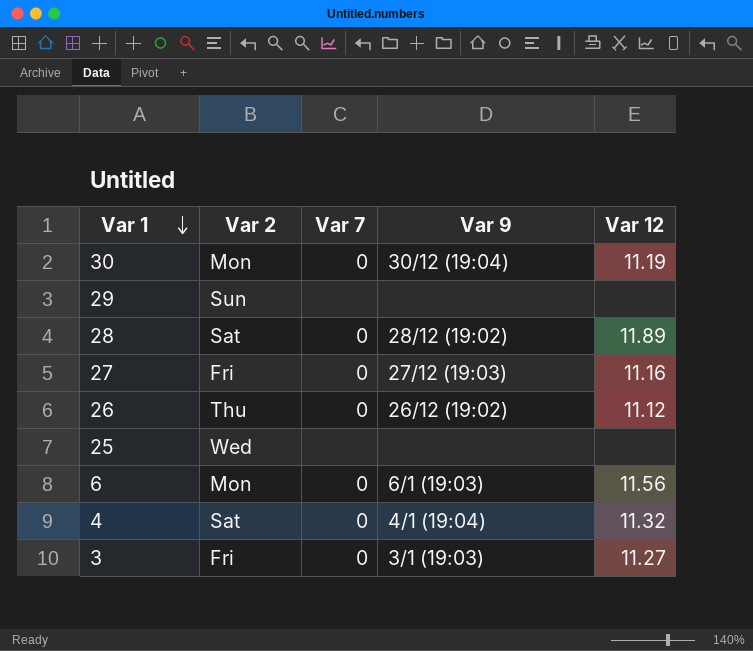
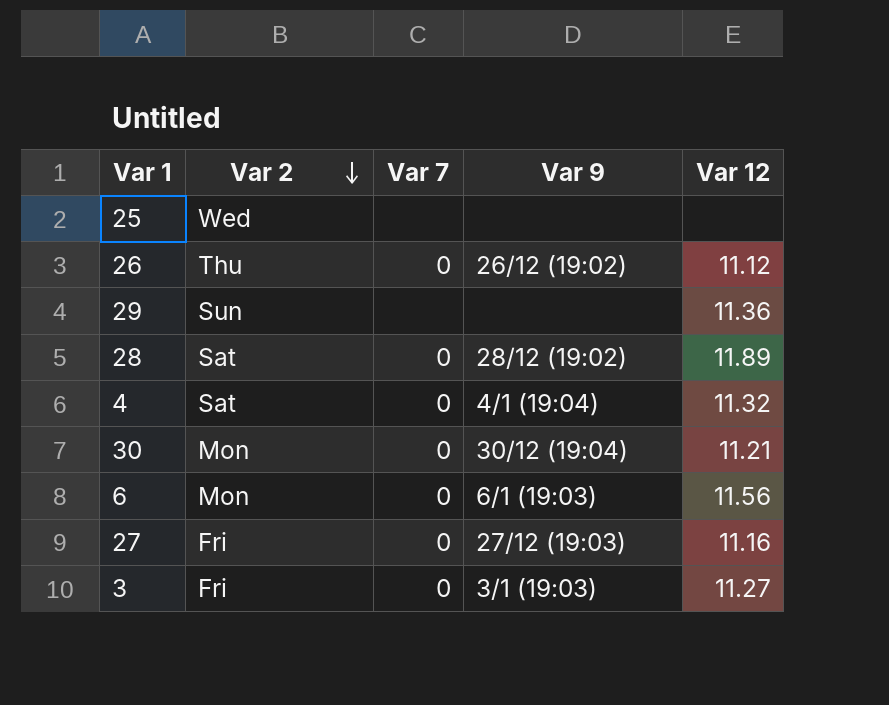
row order: Var 1 descending -> Var 2 descending
29 | Var 12: none -> 11.36
30 | Var 12: 11.19 -> 11.21

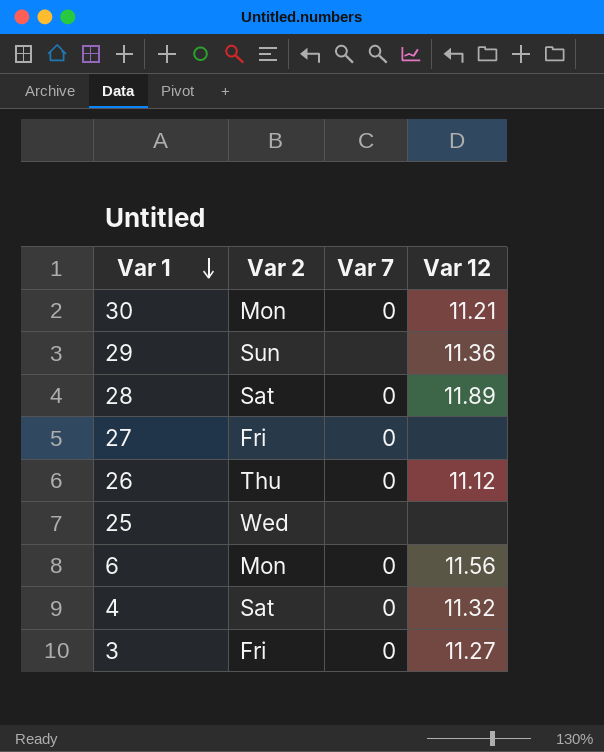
row order: Var 2 descending -> Var 1 descending
column Var 9 | position: 4 -> none
27 | Var 12: 11.16 -> none

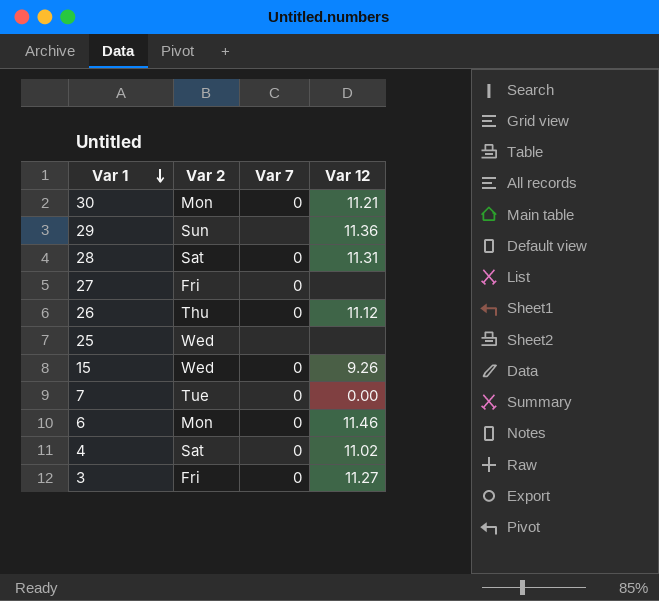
28 | Var 12: 11.89 -> 11.31
row 15: none -> Wed | 0 | 9.26
row 7: none -> Tue | 0 | 0.00
6 | Var 12: 11.56 -> 11.46
4 | Var 12: 11.32 -> 11.02

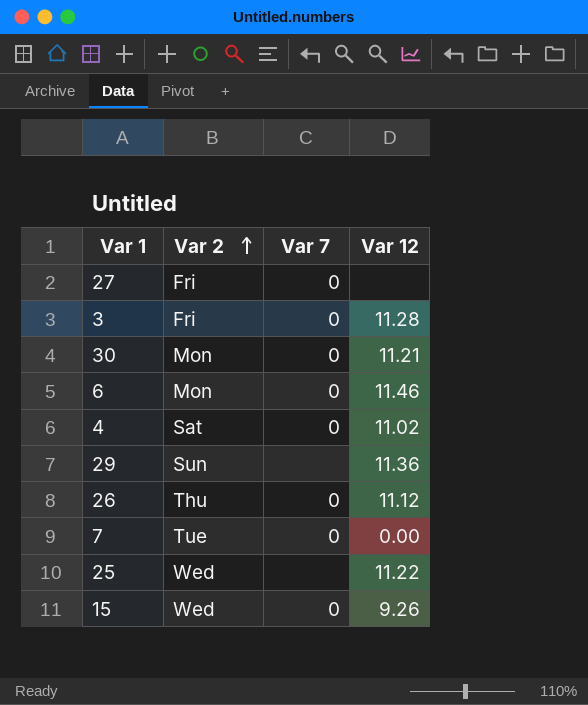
row order: Var 1 descending -> Var 2 ascending
row 28: Sat | 0 | 11.31 -> none
3 | Var 12: 11.27 -> 11.28
25 | Var 12: none -> 11.22

